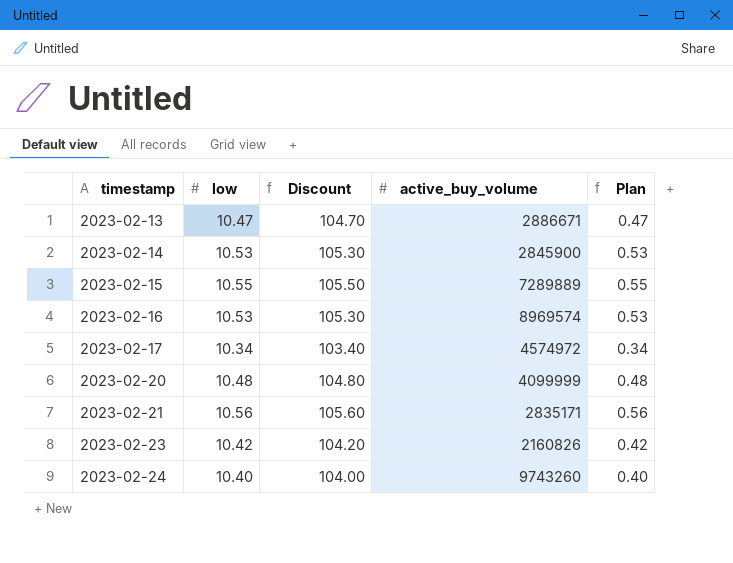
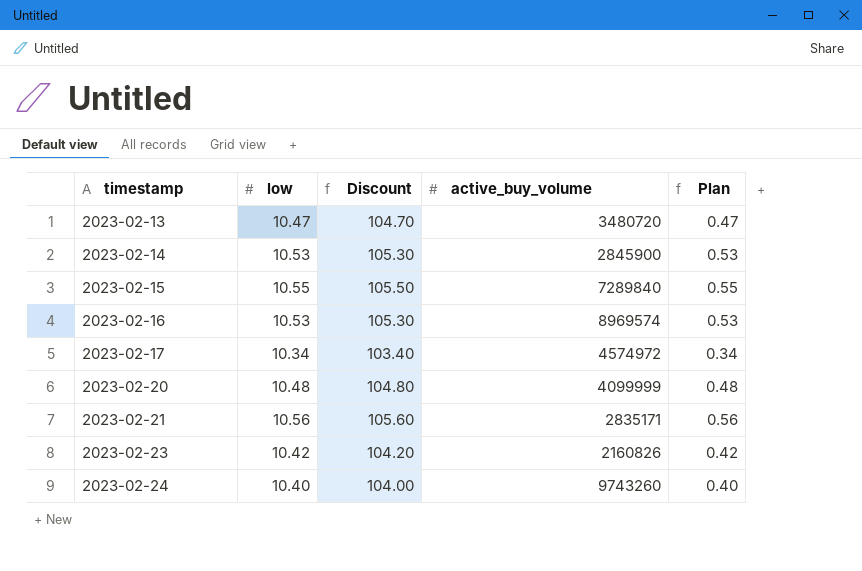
2023-02-13 | active_buy_volume: 2886671 -> 3480720
2023-02-15 | active_buy_volume: 7289889 -> 7289840

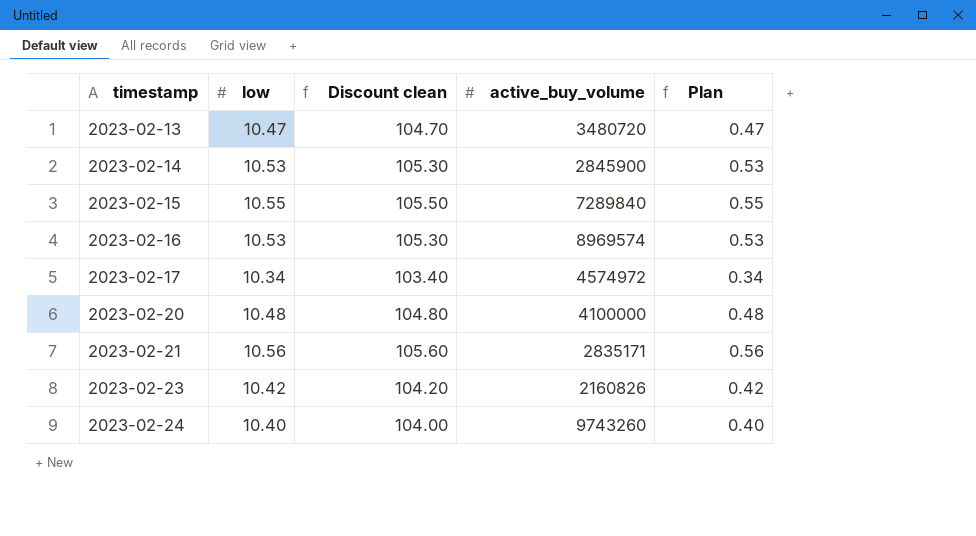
column name: Discount -> Discount clean
2023-02-20 | active_buy_volume: 4099999 -> 4100000

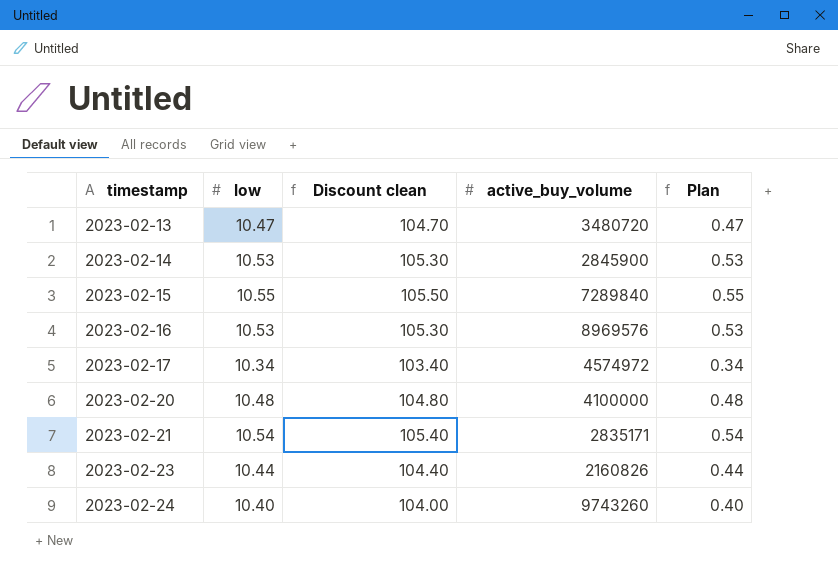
2023-02-16 | active_buy_volume: 8969574 -> 8969576
2023-02-21 | low: 10.56 -> 10.54
2023-02-21 | Discount clean: 105.60 -> 105.40
2023-02-21 | Plan: 0.56 -> 0.54
2023-02-23 | low: 10.42 -> 10.44
2023-02-23 | Discount clean: 104.20 -> 104.40
2023-02-23 | Plan: 0.42 -> 0.44

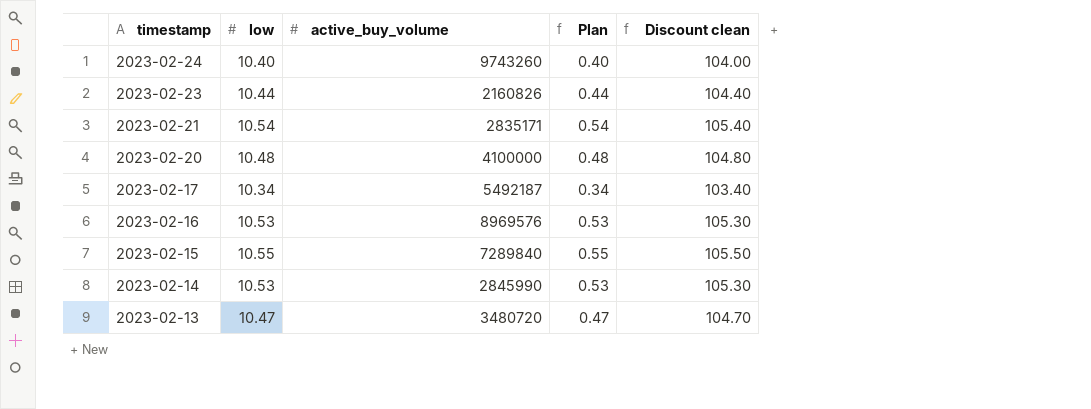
row order: timestamp ascending -> timestamp descending
column Discount clean | position: 3 -> 5
2023-02-17 | active_buy_volume: 4574972 -> 5492187
2023-02-14 | active_buy_volume: 2845900 -> 2845990

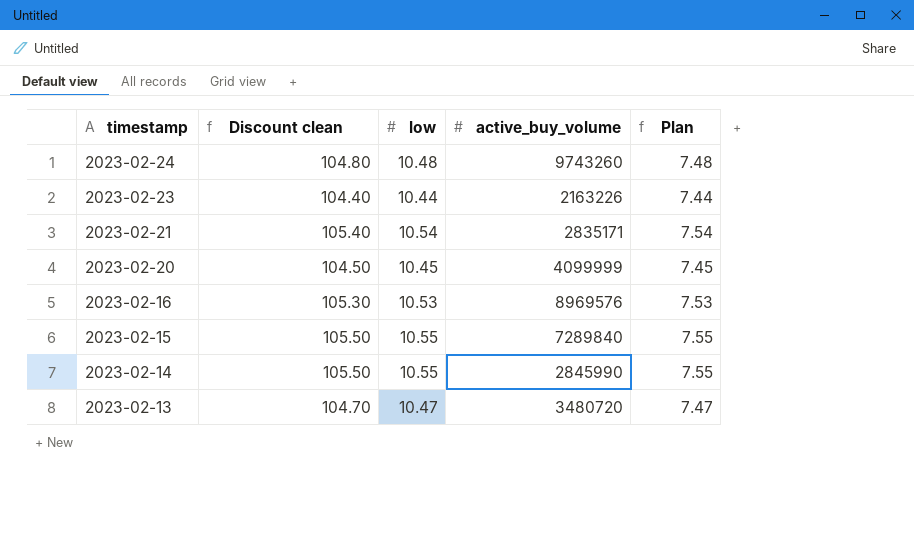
column Discount clean | position: 5 -> 2
column Plan | formula: [low] - 10 -> [low] - 3
row 2023-02-17: 10.34 | 5492187 | 0.34 | 103.40 -> none
2023-02-24 | Discount clean: 104.00 -> 104.80
2023-02-24 | low: 10.40 -> 10.48
2023-02-23 | active_buy_volume: 2160826 -> 2163226
2023-02-20 | Discount clean: 104.80 -> 104.50
2023-02-20 | low: 10.48 -> 10.45
2023-02-20 | active_buy_volume: 4100000 -> 4099999
2023-02-14 | Discount clean: 105.30 -> 105.50
2023-02-14 | low: 10.53 -> 10.55

